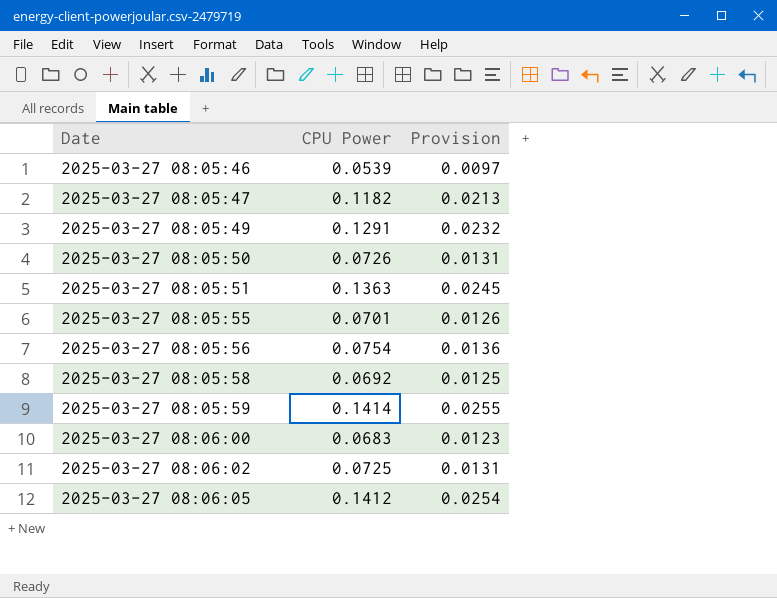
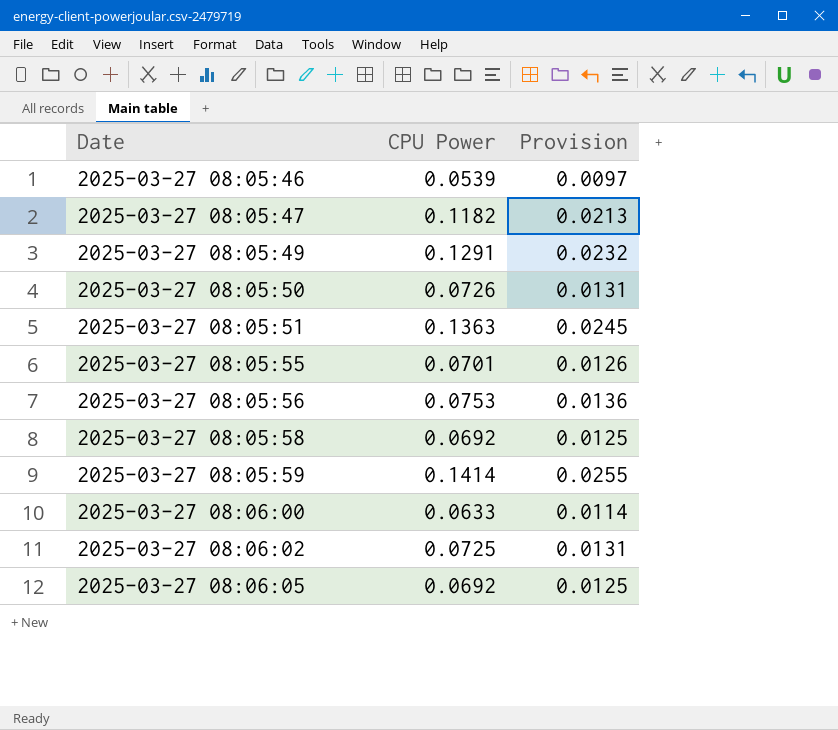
2025-03-27 08:05:56 | CPU Power: 0.0754 -> 0.0753
2025-03-27 08:06:00 | CPU Power: 0.0683 -> 0.0633
2025-03-27 08:06:00 | Provision: 0.0123 -> 0.0114
2025-03-27 08:06:05 | CPU Power: 0.1412 -> 0.0692
2025-03-27 08:06:05 | Provision: 0.0254 -> 0.0125

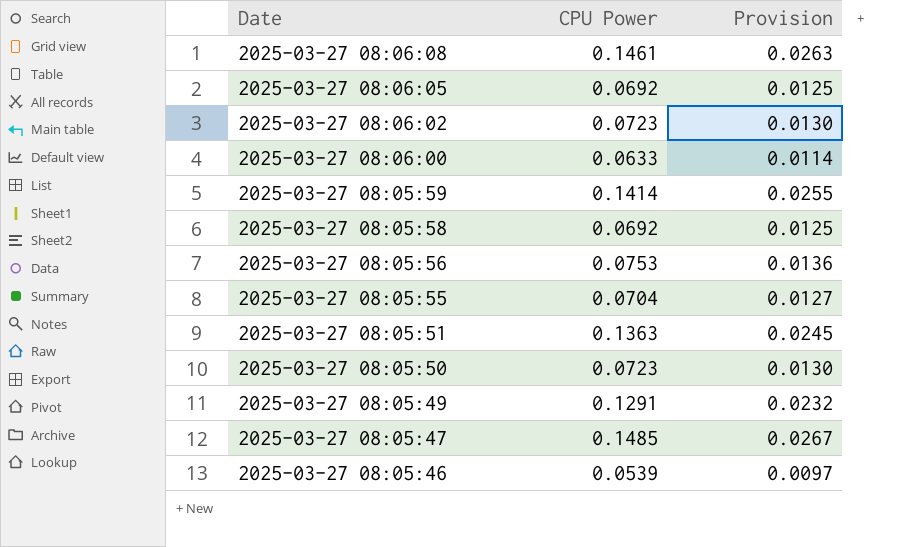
row order: Date ascending -> Date descending
row 2025-03-27 08:06:08: none -> 0.1461 | 0.0263
2025-03-27 08:06:02 | CPU Power: 0.0725 -> 0.0723
2025-03-27 08:06:02 | Provision: 0.0131 -> 0.0130
2025-03-27 08:05:55 | CPU Power: 0.0701 -> 0.0704
2025-03-27 08:05:55 | Provision: 0.0126 -> 0.0127
2025-03-27 08:05:50 | CPU Power: 0.0726 -> 0.0723
2025-03-27 08:05:50 | Provision: 0.0131 -> 0.0130
2025-03-27 08:05:47 | CPU Power: 0.1182 -> 0.1485
2025-03-27 08:05:47 | Provision: 0.0213 -> 0.0267

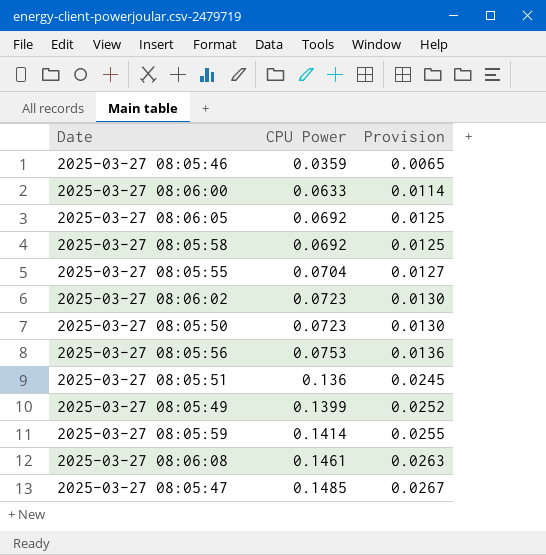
row order: Date descending -> CPU Power ascending
2025-03-27 08:05:46 | CPU Power: 0.0539 -> 0.0359
2025-03-27 08:05:46 | Provision: 0.0097 -> 0.0065
2025-03-27 08:05:51 | CPU Power: 0.1363 -> 0.136
2025-03-27 08:05:49 | CPU Power: 0.1291 -> 0.1399
2025-03-27 08:05:49 | Provision: 0.0232 -> 0.0252

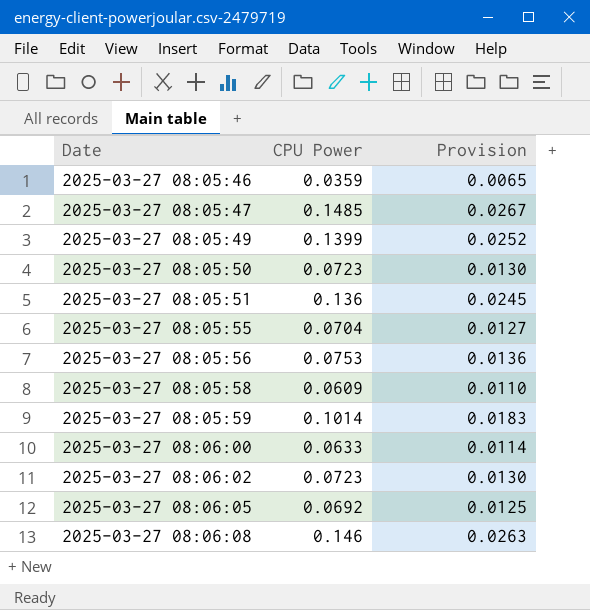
row order: CPU Power ascending -> Date ascending
2025-03-27 08:05:58 | CPU Power: 0.0692 -> 0.0609
2025-03-27 08:05:58 | Provision: 0.0125 -> 0.0110
2025-03-27 08:05:59 | CPU Power: 0.1414 -> 0.1014
2025-03-27 08:05:59 | Provision: 0.0255 -> 0.0183
2025-03-27 08:06:08 | CPU Power: 0.1461 -> 0.146

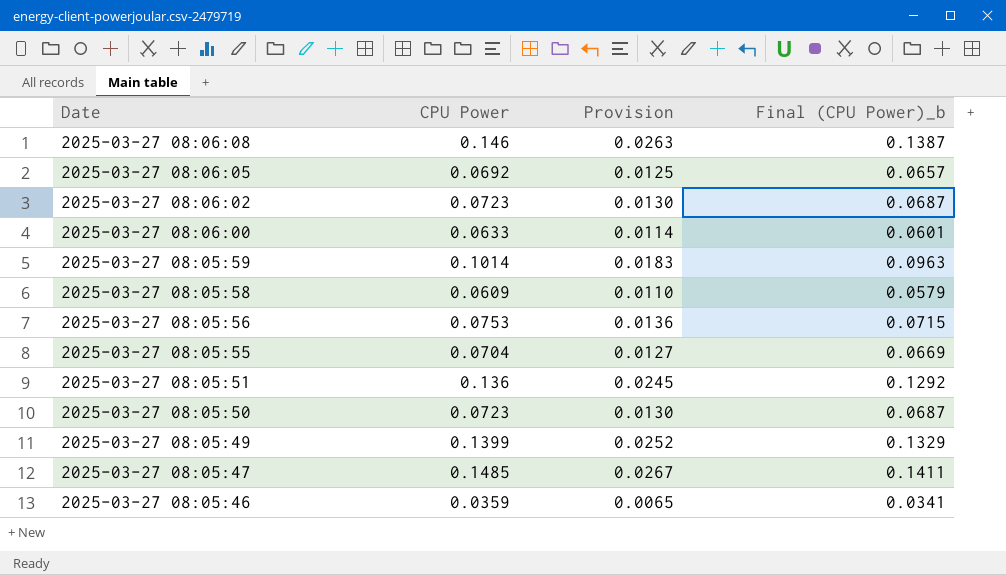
row order: Date ascending -> Date descending
column Final (CPU Power)_b | formula: none -> [CPU Power] * 0.95

